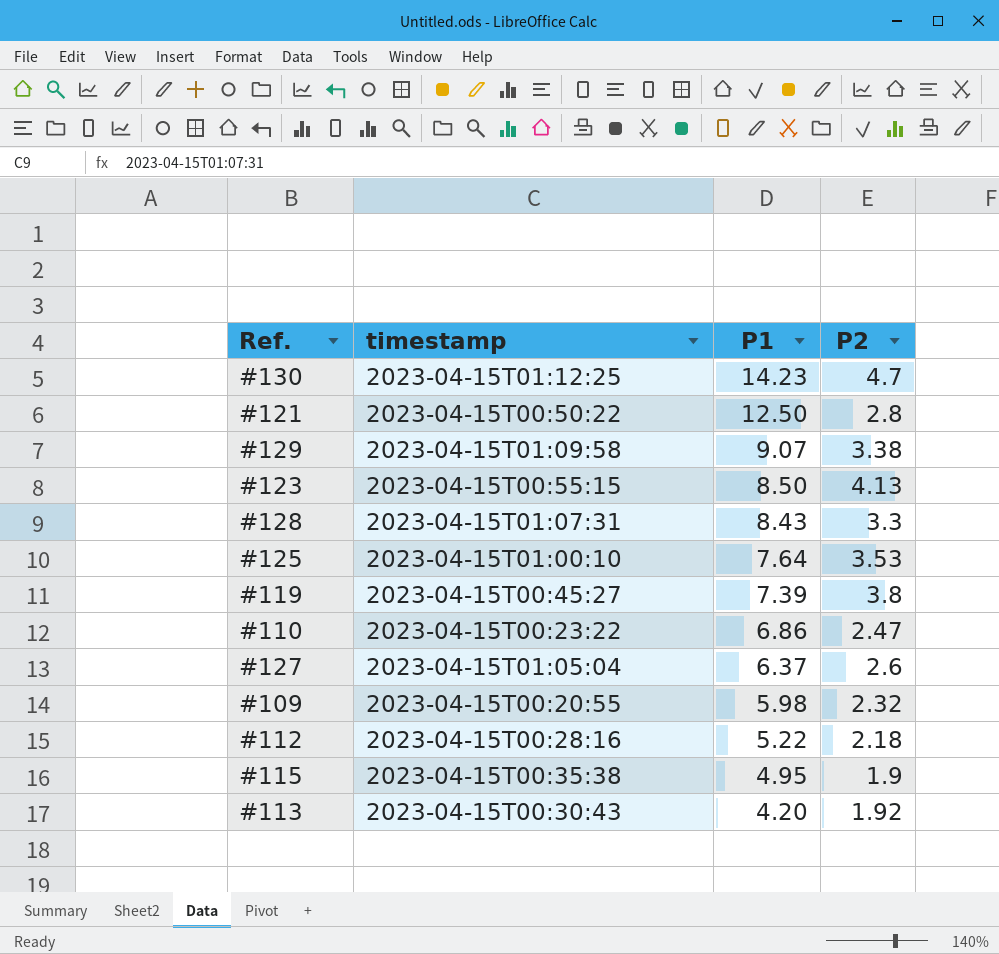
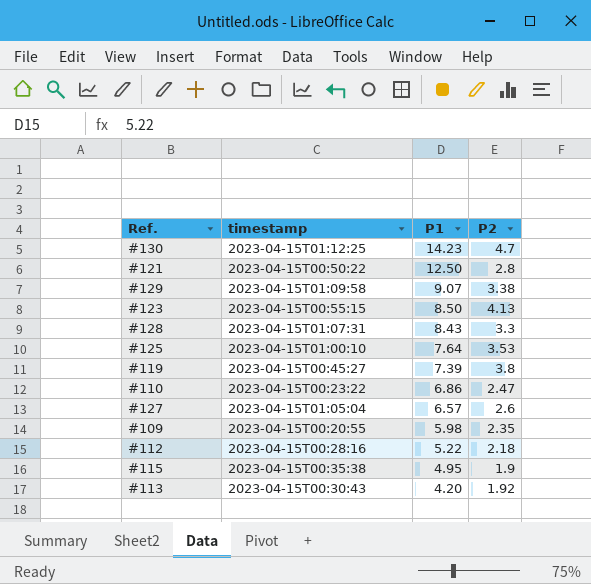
#127 | P1: 6.37 -> 6.57
#109 | P2: 2.32 -> 2.35

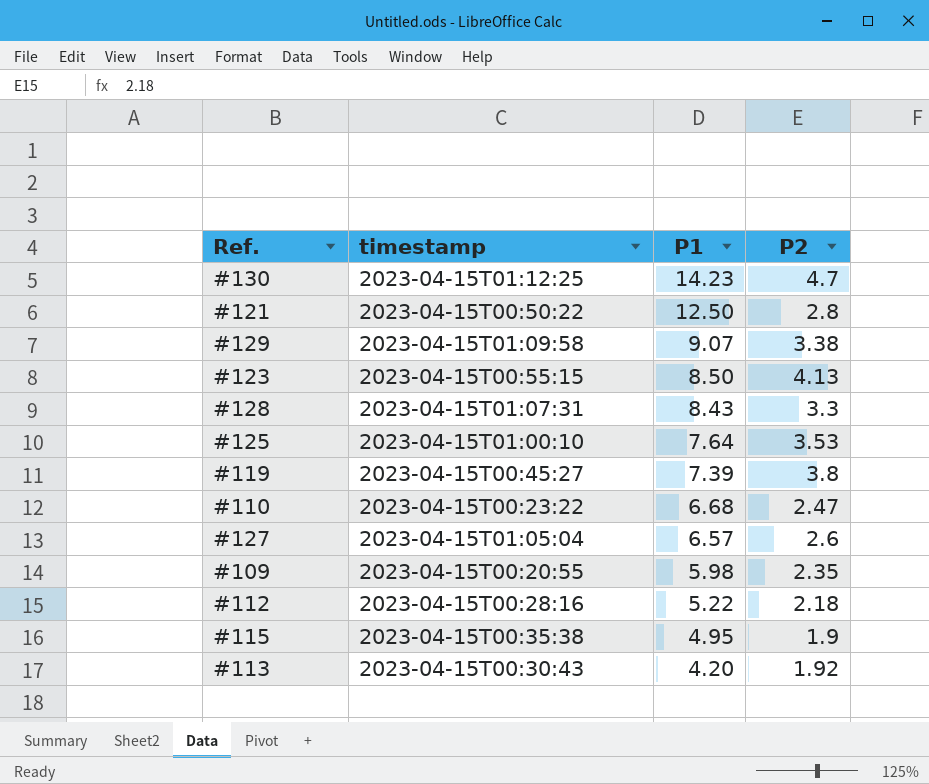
#110 | P1: 6.86 -> 6.68

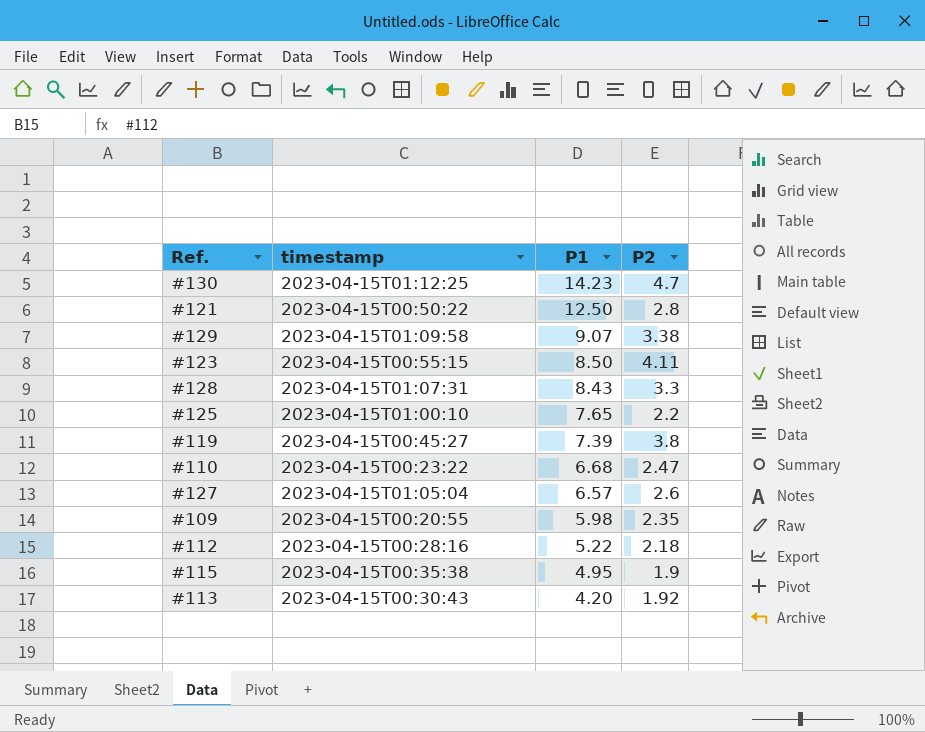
#123 | P2: 4.13 -> 4.11
#125 | P1: 7.64 -> 7.65
#125 | P2: 3.53 -> 2.2

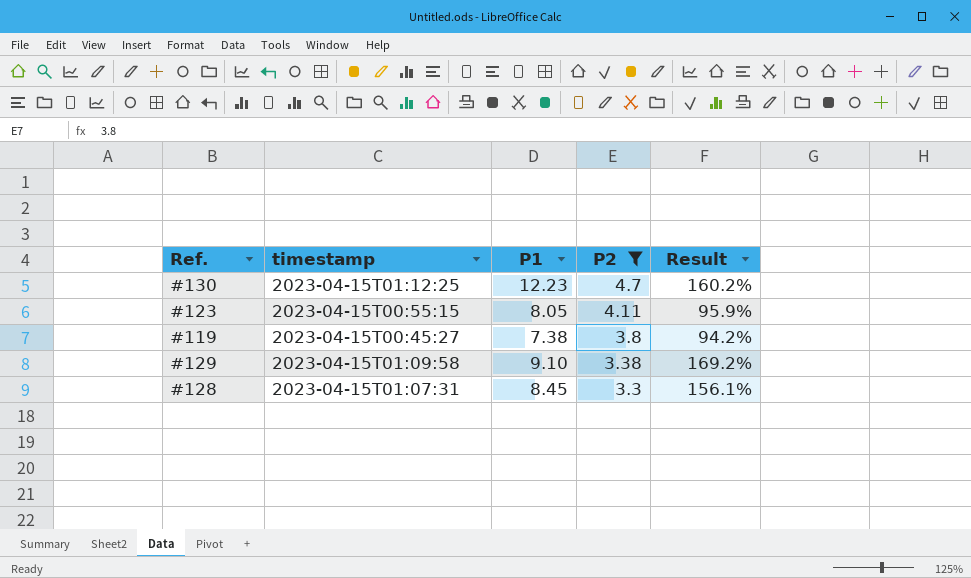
filter: none -> P2 >= 3.3
row order: P1 descending -> P2 descending
column Result | formula: none -> ([P1] - [P2]) / [P2]
#130 | P1: 14.23 -> 12.23
#123 | P1: 8.50 -> 8.05
#119 | P1: 7.39 -> 7.38
#129 | P1: 9.07 -> 9.10
#128 | P1: 8.43 -> 8.45

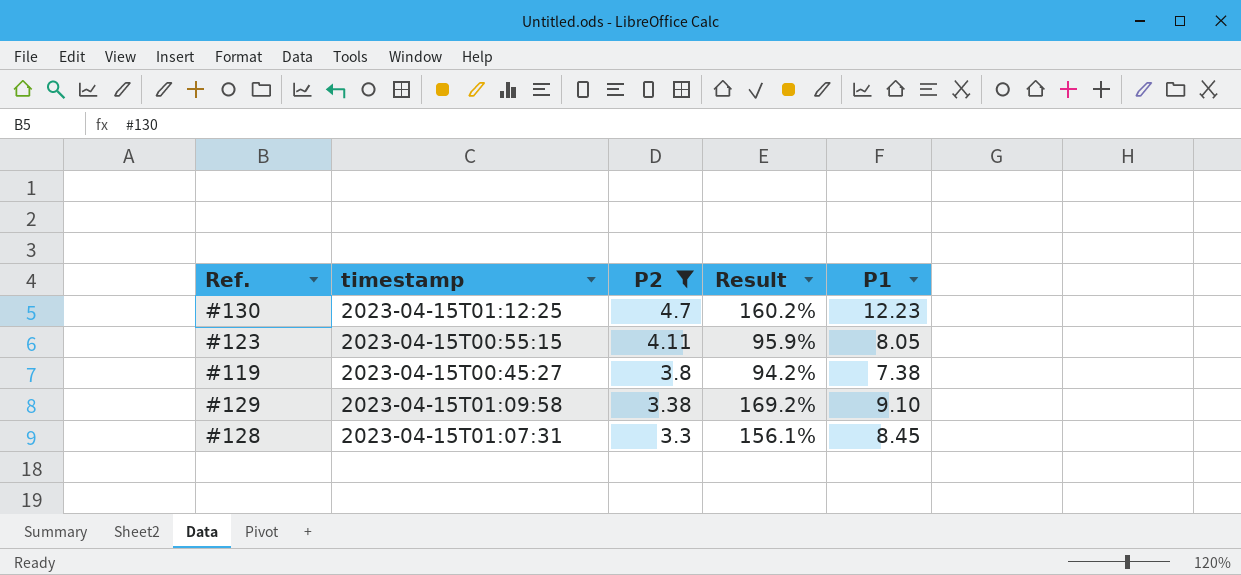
column P1 | position: 3 -> 5

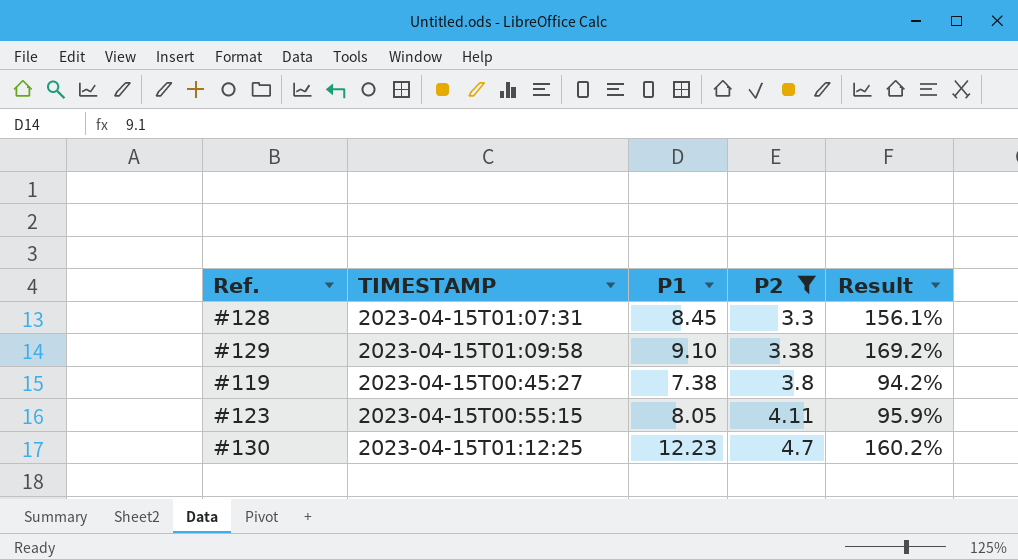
row order: P2 descending -> P2 ascending
column name: timestamp -> TIMESTAMP
column P1 | position: 5 -> 3

